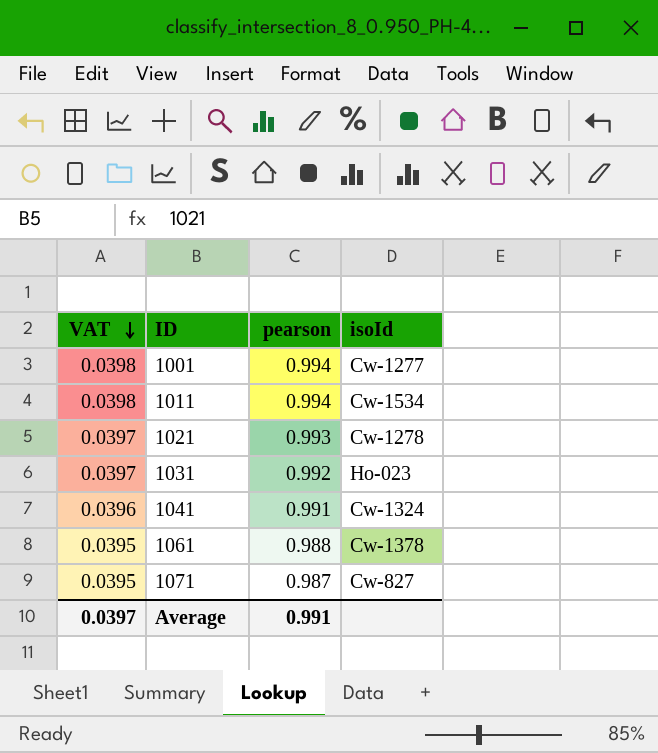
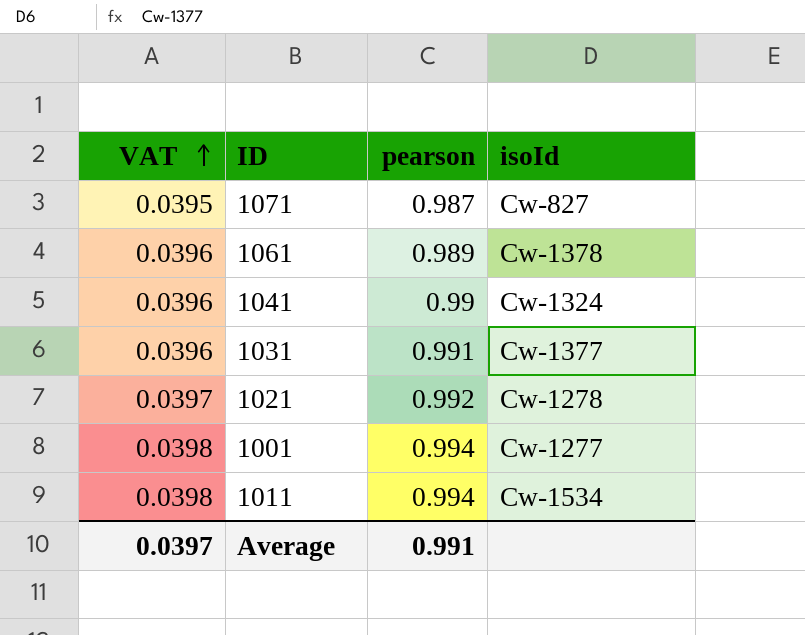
row order: VAT descending -> VAT ascending
1061 | VAT: 0.0395 -> 0.0396
1061 | pearson: 0.988 -> 0.989
1041 | pearson: 0.991 -> 0.99
1031 | VAT: 0.0397 -> 0.0396
1031 | pearson: 0.992 -> 0.991
1031 | isoId: Ho-023 -> Cw-1377
1021 | pearson: 0.993 -> 0.992

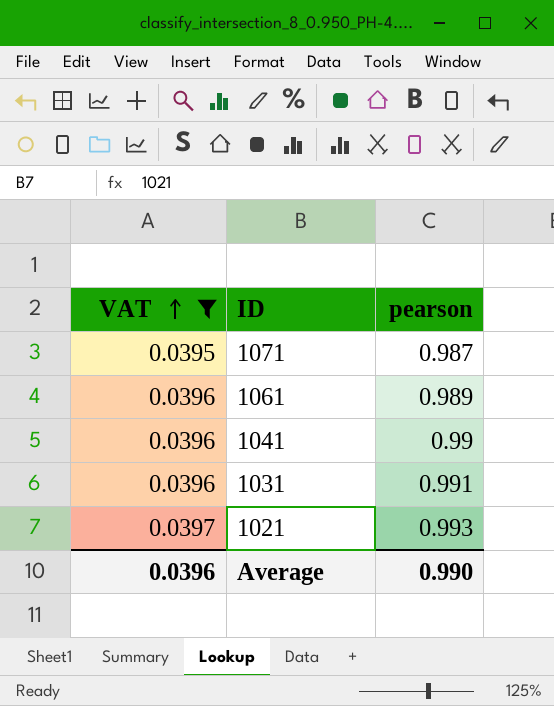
filter: none -> VAT != 0.0398
column isoId | position: 4 -> none
1021 | pearson: 0.992 -> 0.993
Average | VAT: 0.0397 -> 0.0396
Average | pearson: 0.991 -> 0.990

